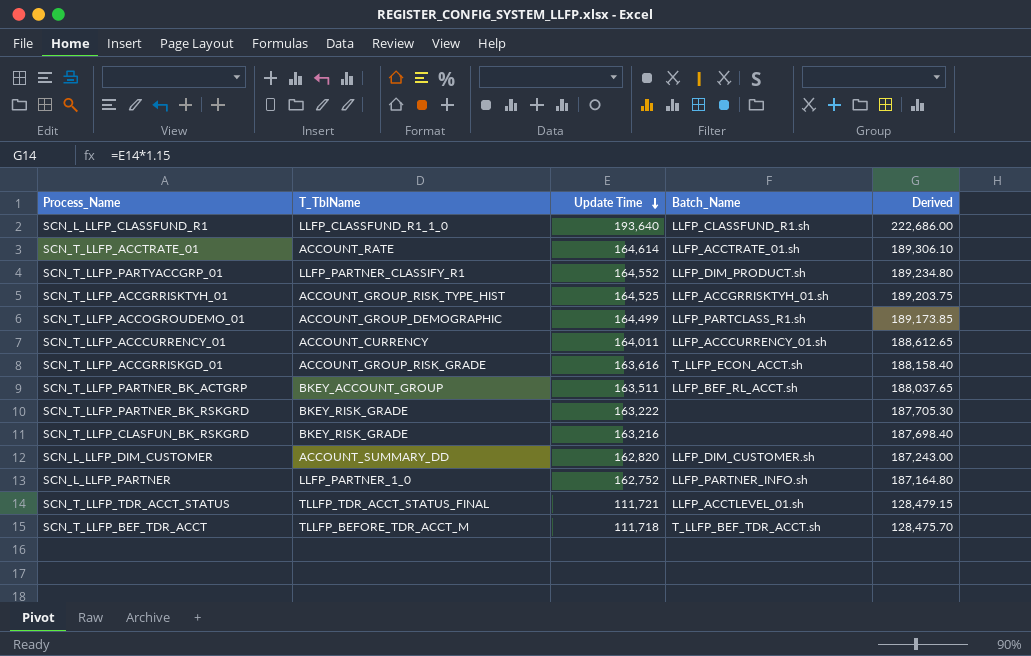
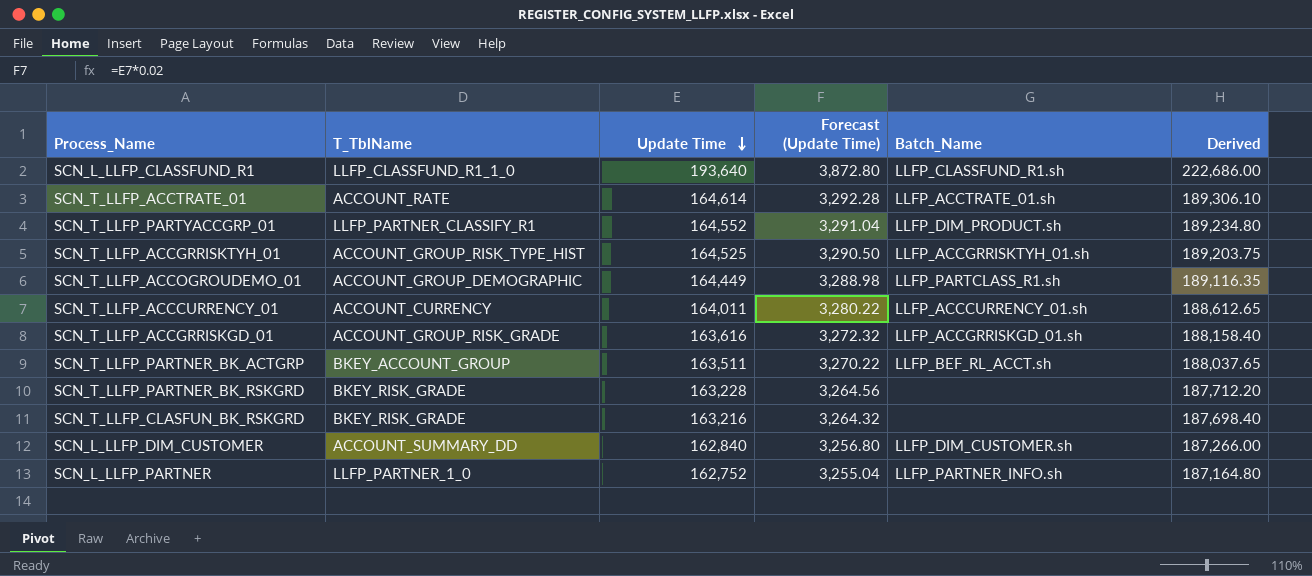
column Forecast (Update Time) | formula: none -> [Update Time] * 0.02
row SCN_T_LLFP_TDR_ACCT_STATUS: TLLFP_TDR_ACCT_STATUS_FINAL | 111,721 | LLFP_ACCTLEVEL_01.sh | 128,479.15 -> none
row SCN_T_LLFP_BEF_TDR_ACCT: TLLFP_BEFORE_TDR_ACCT_M | 111,718 | T_LLFP_BEF_TDR_ACCT.sh | 128,475.70 -> none
SCN_T_LLFP_ACCOGROUDEMO_01 | Update Time: 164,499 -> 164,449
SCN_T_LLFP_ACCOGROUDEMO_01 | Derived: 189,173.85 -> 189,116.35
SCN_T_LLFP_ACCGRRISKGD_01 | Batch_Name: T_LLFP_ECON_ACCT.sh -> LLFP_ACCGRRISKGD_01.sh
SCN_T_LLFP_PARTNER_BK_RSKGRD | Update Time: 163,222 -> 163,228
SCN_T_LLFP_PARTNER_BK_RSKGRD | Derived: 187,705.30 -> 187,712.20
SCN_L_LLFP_DIM_CUSTOMER | Update Time: 162,820 -> 162,840
SCN_L_LLFP_DIM_CUSTOMER | Derived: 187,243.00 -> 187,266.00

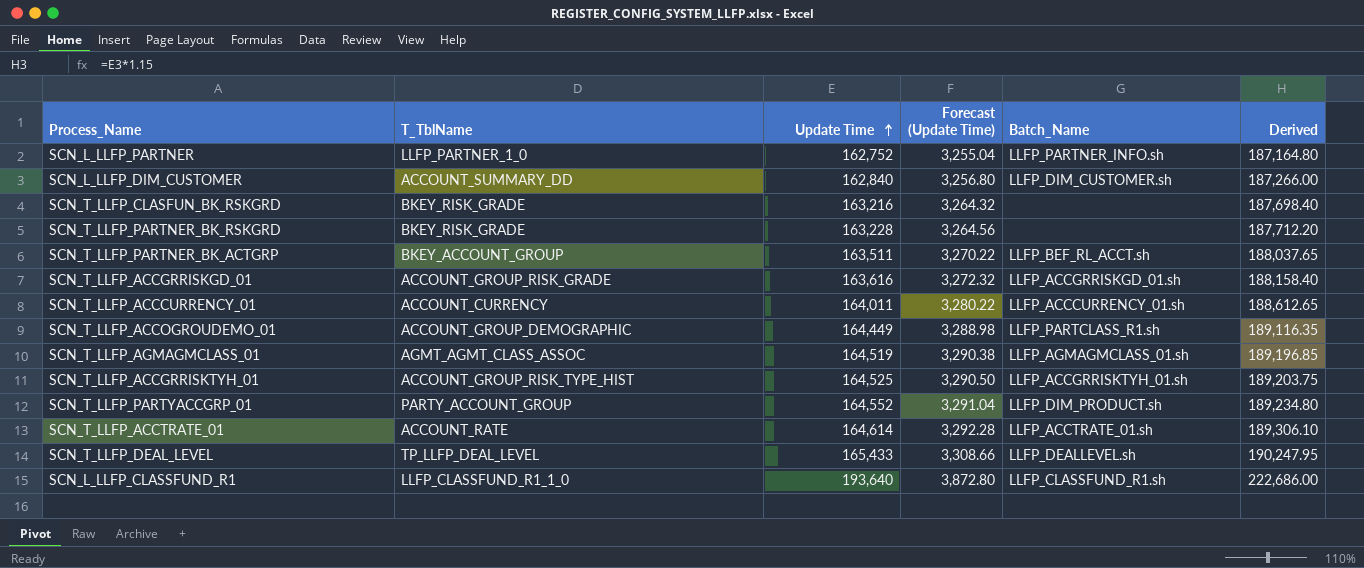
row order: Update Time descending -> Update Time ascending
row SCN_T_LLFP_AGMAGMCLASS_01: none -> AGMT_AGMT_CLASS_ASSOC | 164,519 | 3,290.38 | LLFP_AGMAGMCLASS_01.sh | 189,196.85
SCN_T_LLFP_PARTYACCGRP_01 | T_TblName: LLFP_PARTNER_CLASSIFY_R1 -> PARTY_ACCOUNT_GROUP
row SCN_T_LLFP_DEAL_LEVEL: none -> TP_LLFP_DEAL_LEVEL | 165,433 | 3,308.66 | LLFP_DEALLEVEL.sh | 190,247.95

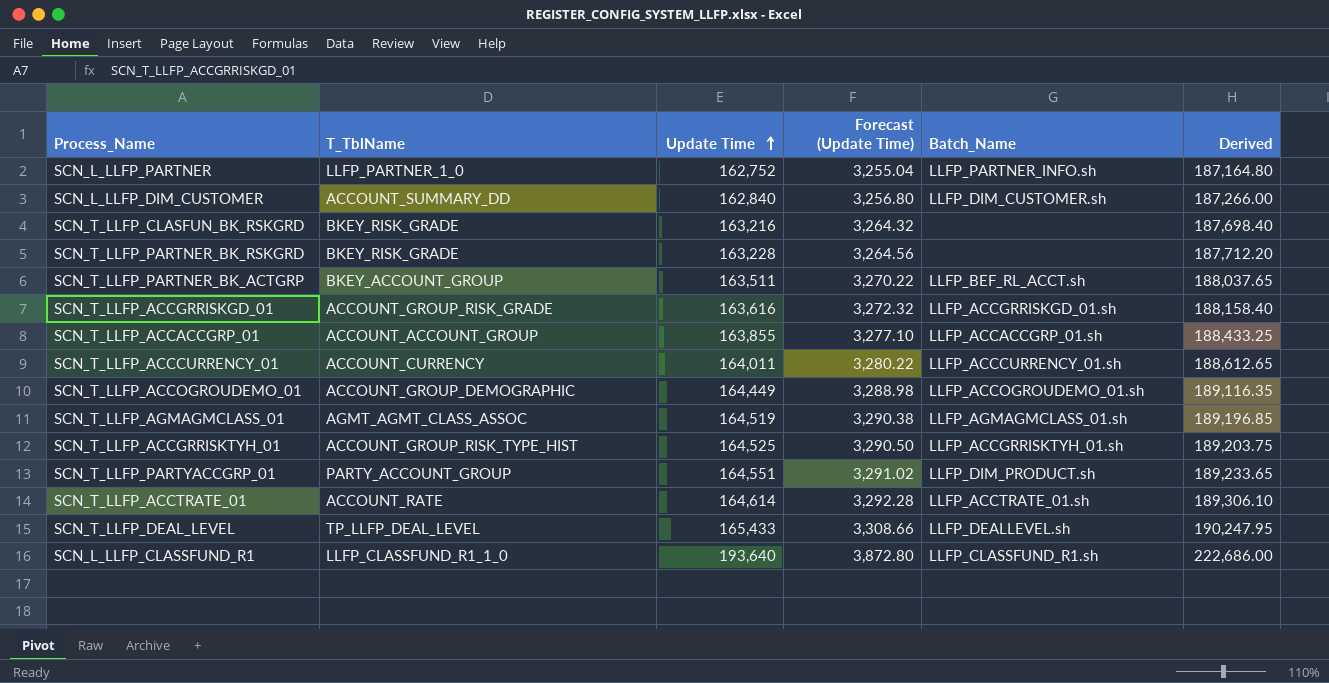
row SCN_T_LLFP_ACCACCGRP_01: none -> ACCOUNT_ACCOUNT_GROUP | 163,855 | 3,277.10 | LLFP_ACCACCGRP_01.sh | 188,433.25
SCN_T_LLFP_ACCOGROUDEMO_01 | Batch_Name: LLFP_PARTCLASS_R1.sh -> LLFP_ACCOGROUDEMO_01.sh
SCN_T_LLFP_PARTYACCGRP_01 | Update Time: 164,552 -> 164,551
SCN_T_LLFP_PARTYACCGRP_01 | Forecast (Update Time): 3,291.04 -> 3,291.02
SCN_T_LLFP_PARTYACCGRP_01 | Derived: 189,234.80 -> 189,233.65

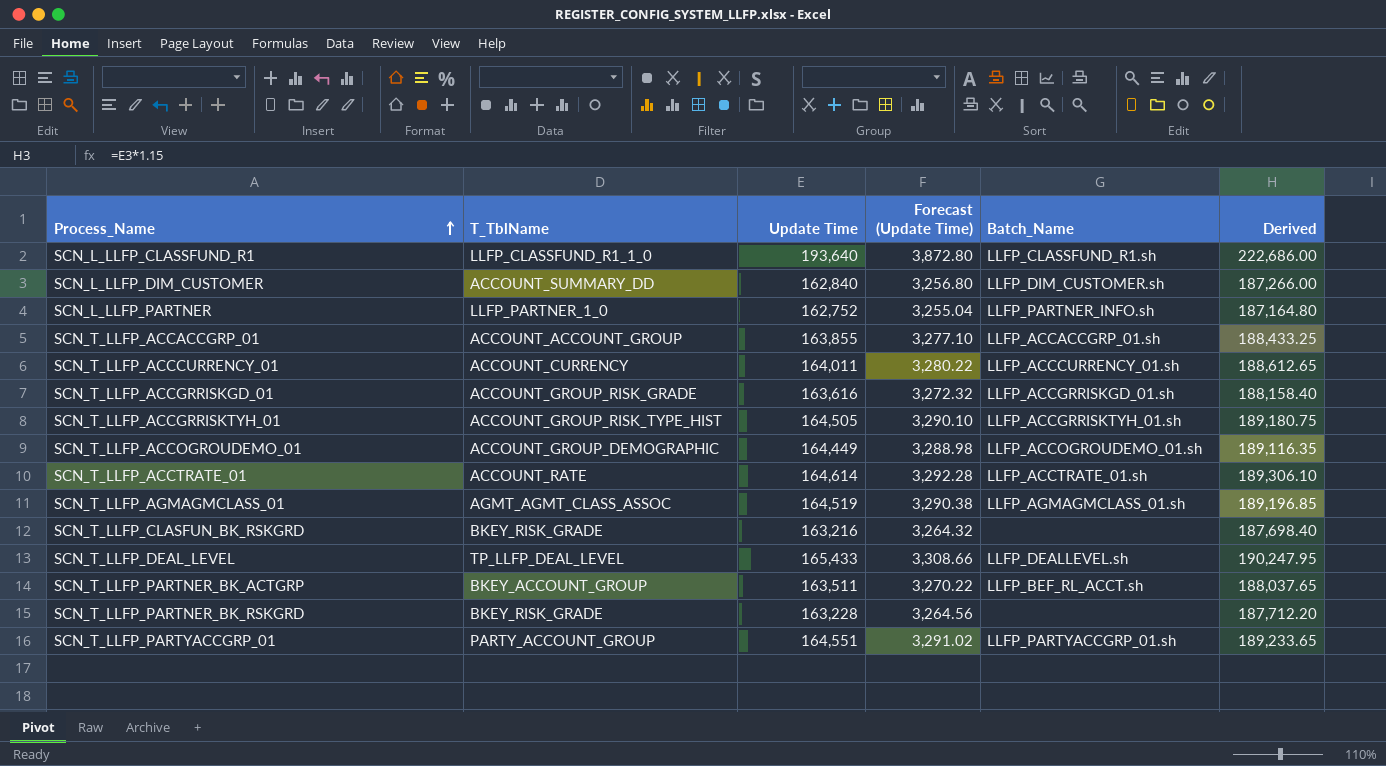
row order: Update Time ascending -> Process_Name ascending
SCN_T_LLFP_ACCGRRISKTYH_01 | Update Time: 164,525 -> 164,505
SCN_T_LLFP_ACCGRRISKTYH_01 | Forecast (Update Time): 3,290.50 -> 3,290.10
SCN_T_LLFP_ACCGRRISKTYH_01 | Derived: 189,203.75 -> 189,180.75
SCN_T_LLFP_PARTYACCGRP_01 | Batch_Name: LLFP_DIM_PRODUCT.sh -> LLFP_PARTYACCGRP_01.sh

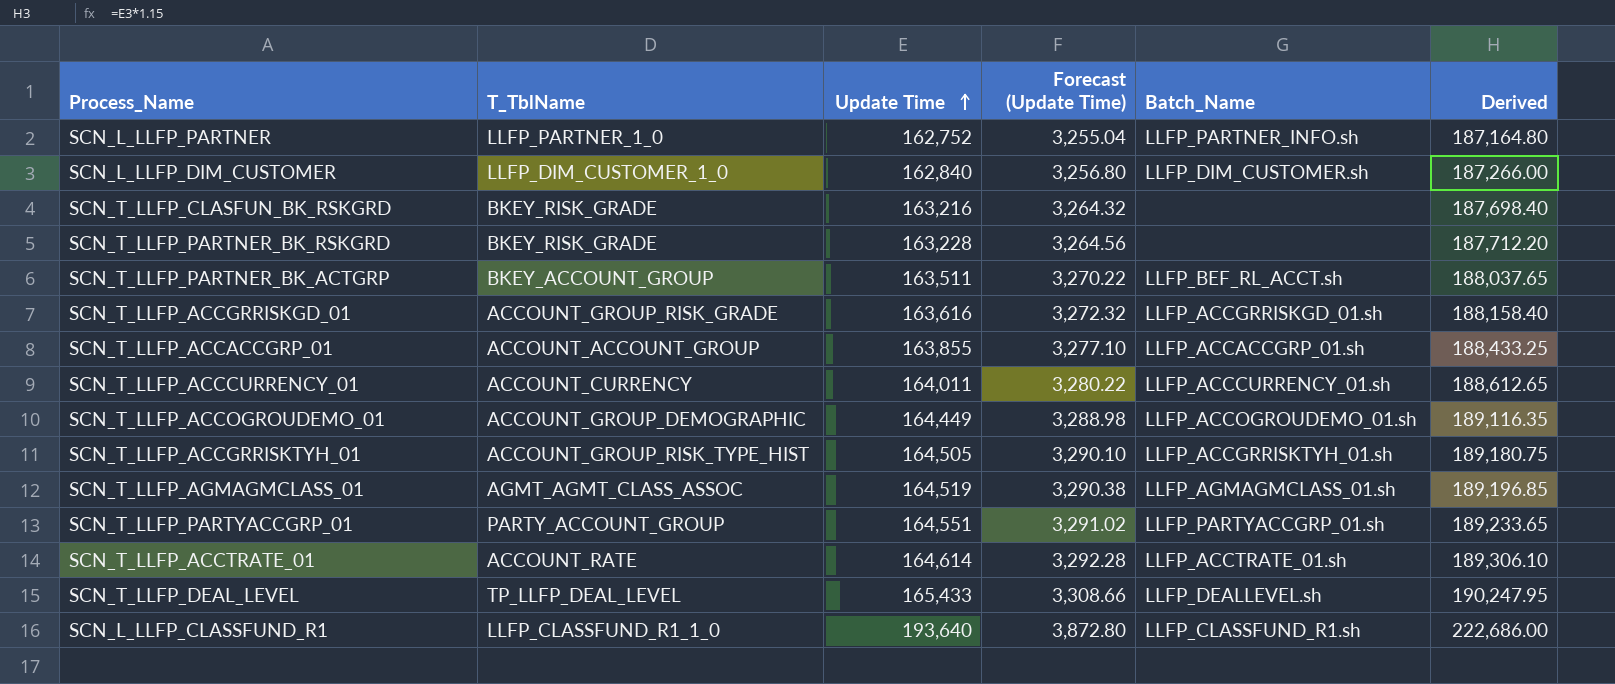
row order: Process_Name ascending -> Update Time ascending
SCN_L_LLFP_DIM_CUSTOMER | T_TblName: ACCOUNT_SUMMARY_DD -> LLFP_DIM_CUSTOMER_1_0

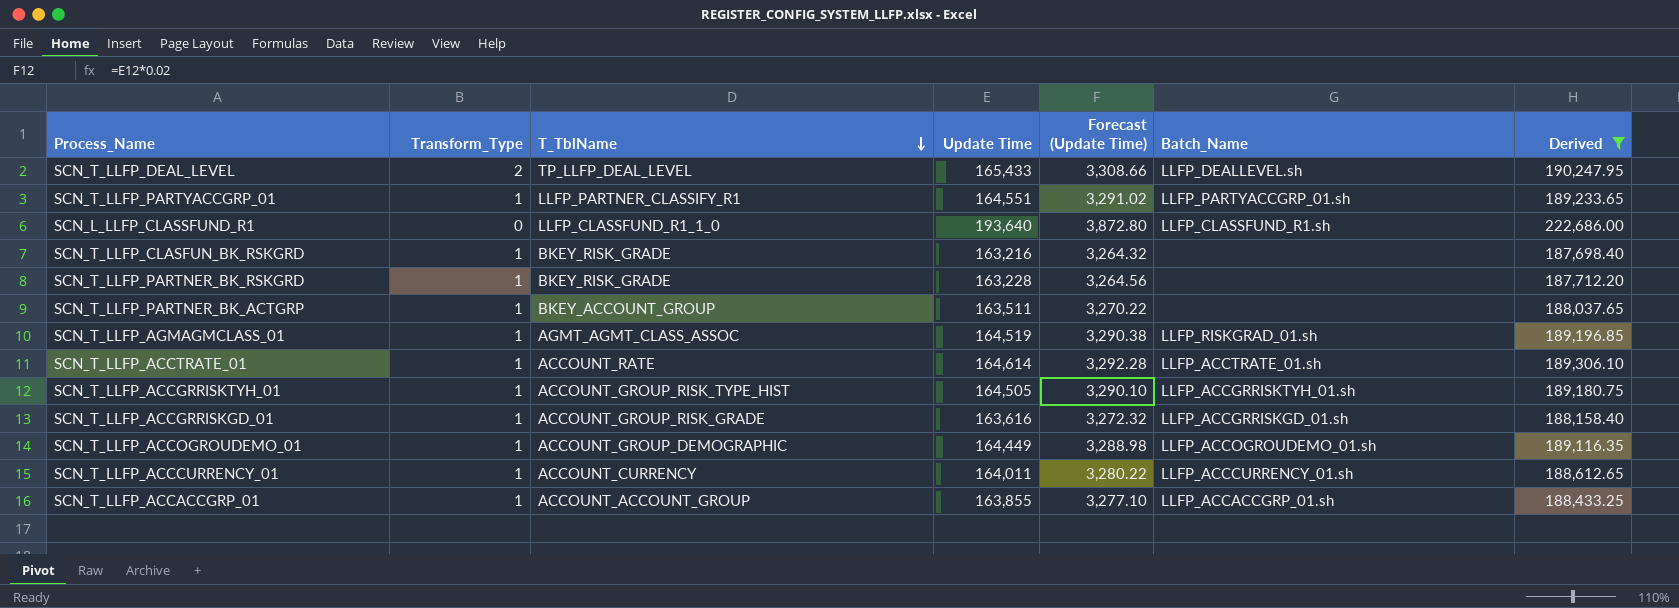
filter: none -> Derived >= 187,698.40
row order: Update Time ascending -> T_TblName descending
column Transform_Type | position: none -> 2
SCN_T_LLFP_PARTYACCGRP_01 | T_TblName: PARTY_ACCOUNT_GROUP -> LLFP_PARTNER_CLASSIFY_R1
SCN_T_LLFP_PARTNER_BK_ACTGRP | Batch_Name: LLFP_BEF_RL_ACCT.sh -> none
SCN_T_LLFP_AGMAGMCLASS_01 | Batch_Name: LLFP_AGMAGMCLASS_01.sh -> LLFP_RISKGRAD_01.sh

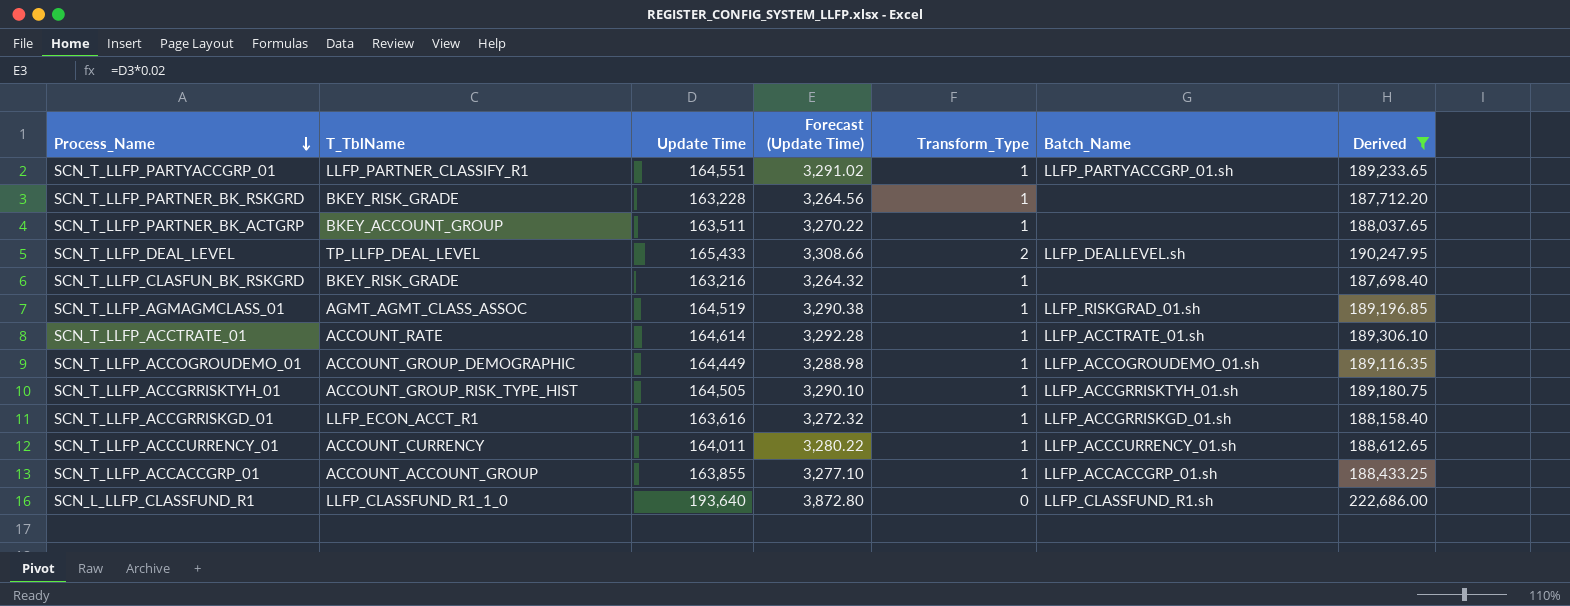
row order: T_TblName descending -> Process_Name descending
column Transform_Type | position: 2 -> 5
SCN_T_LLFP_ACCGRRISKGD_01 | T_TblName: ACCOUNT_GROUP_RISK_GRADE -> LLFP_ECON_ACCT_R1

